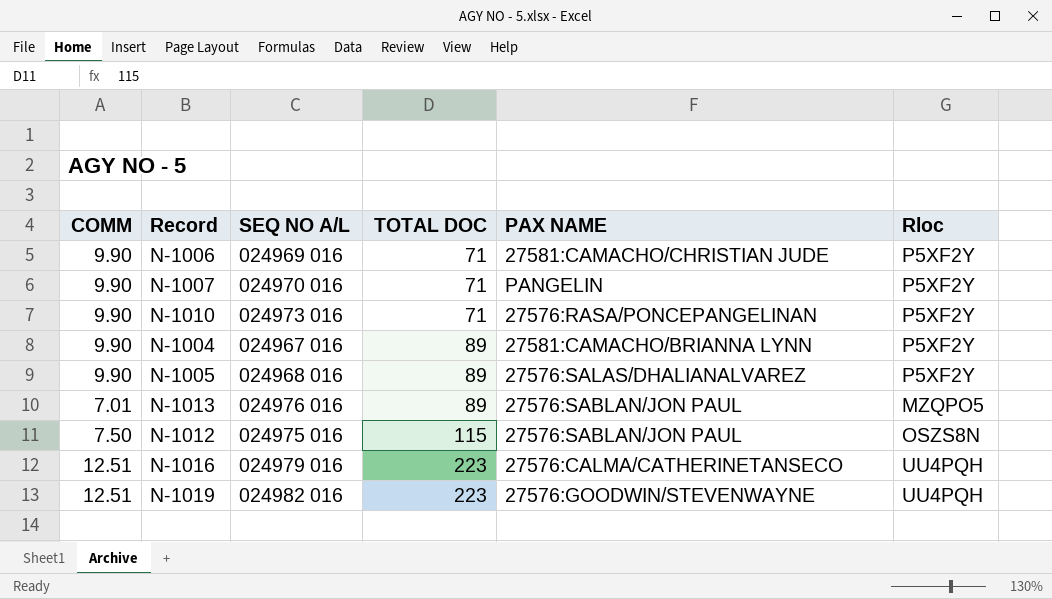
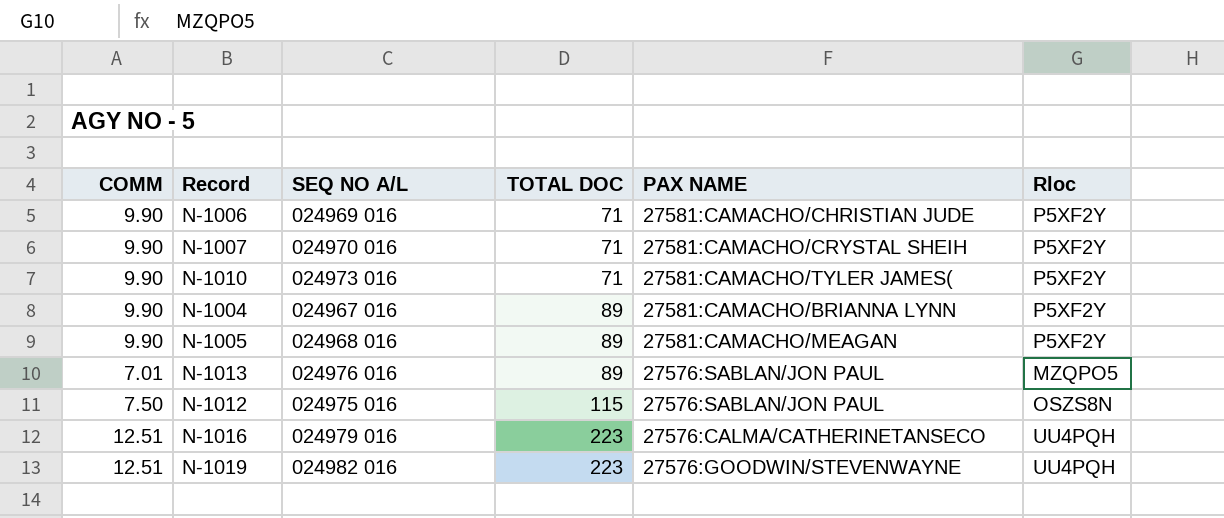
N-1007 | PAX NAME: PANGELIN -> 27581:CAMACHO/CRYSTAL SHEIH
N-1010 | PAX NAME: 27576:RASA/PONCEPANGELINAN -> 27581:CAMACHO/TYLER JAMES(
N-1005 | PAX NAME: 27576:SALAS/DHALIANALVAREZ -> 27581:CAMACHO/MEAGAN

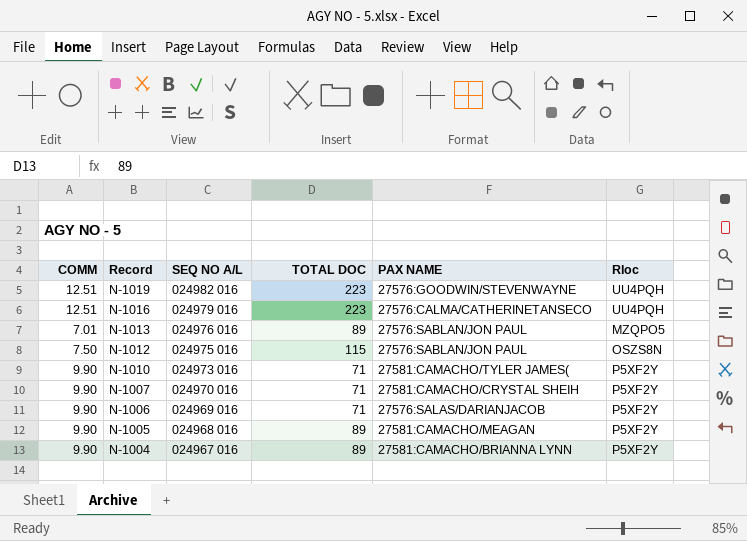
row order: TOTAL DOC ascending -> Record descending
N-1006 | PAX NAME: 27581:CAMACHO/CHRISTIAN JUDE -> 27576:SALAS/DARIANJACOB

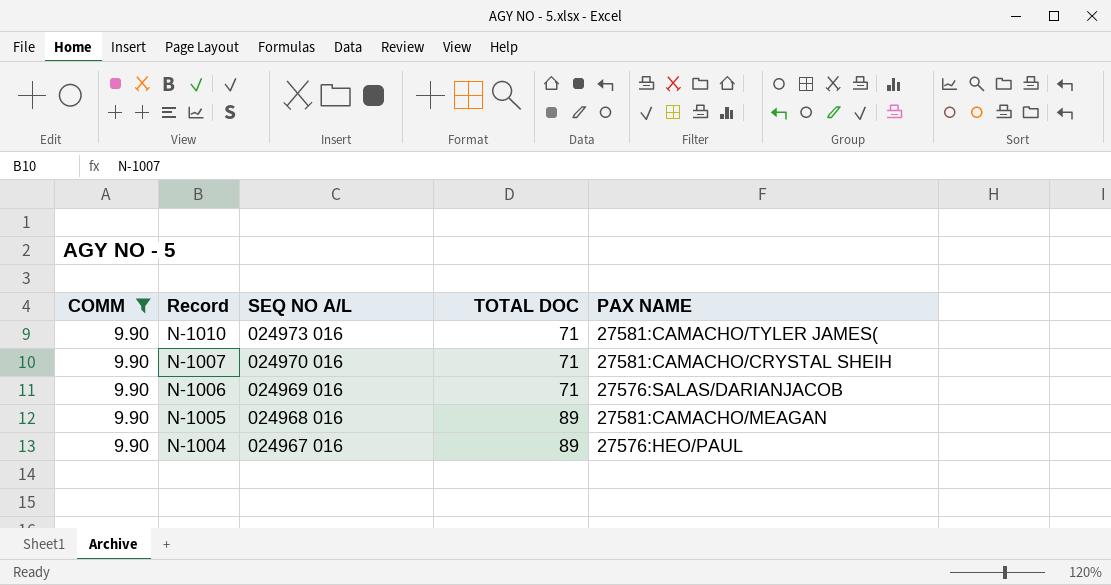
filter: none -> COMM = 9.90
column Rloc | position: 6 -> none
N-1004 | PAX NAME: 27581:CAMACHO/BRIANNA LYNN -> 27576:HEO/PAUL

